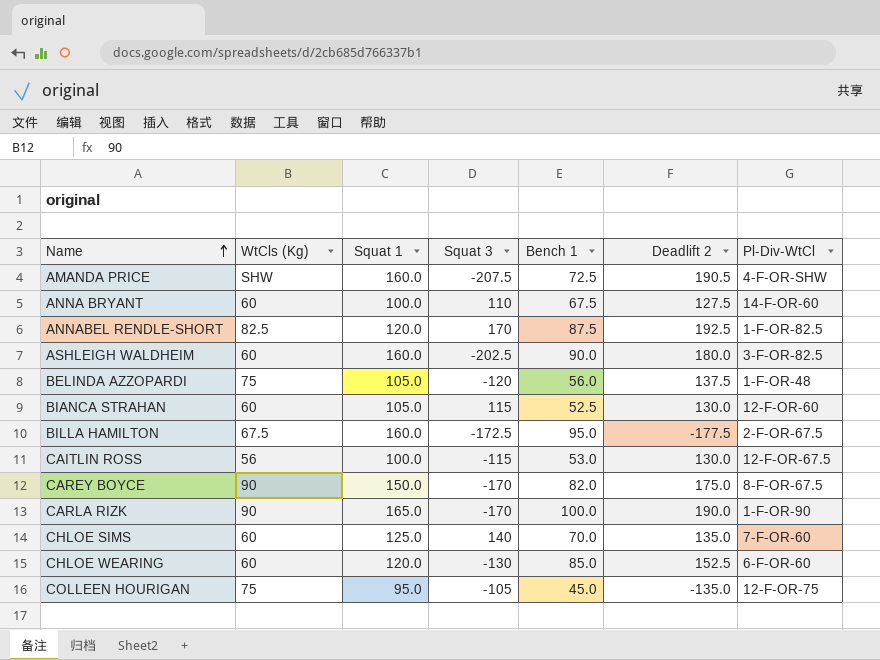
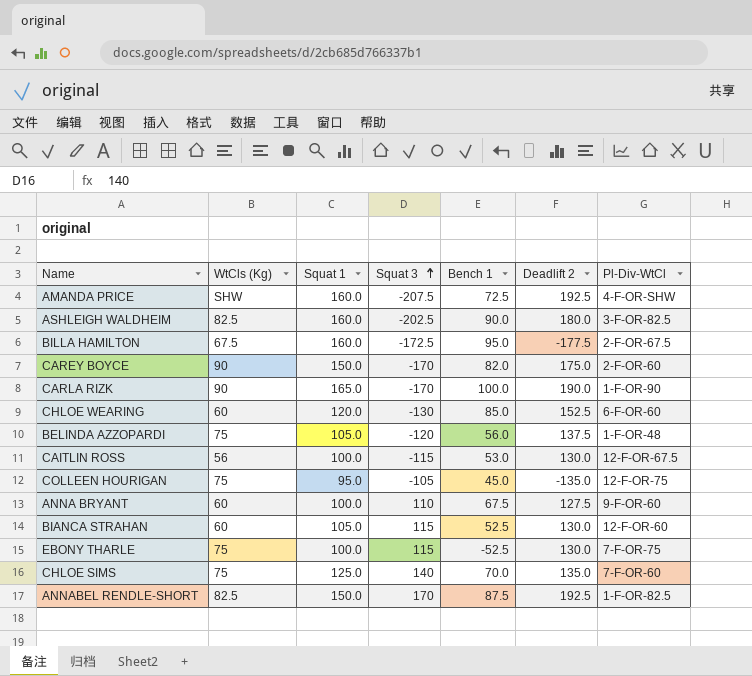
row order: Name ascending -> Squat 3 ascending
AMANDA PRICE | Deadlift 2: 190.5 -> 192.5
ASHLEIGH WALDHEIM | WtCls (Kg): 60 -> 82.5
CAREY BOYCE | Pl-Div-WtCl: 8-F-OR-67.5 -> 2-F-OR-60
ANNA BRYANT | Pl-Div-WtCl: 14-F-OR-60 -> 9-F-OR-60
row EBONY THARLE: none -> 75 | 100.0 | 115 | -52.5 | 130.0 | 7-F-OR-75
CHLOE SIMS | WtCls (Kg): 60 -> 75
ANNABEL RENDLE-SHORT | Squat 1: 120.0 -> 150.0

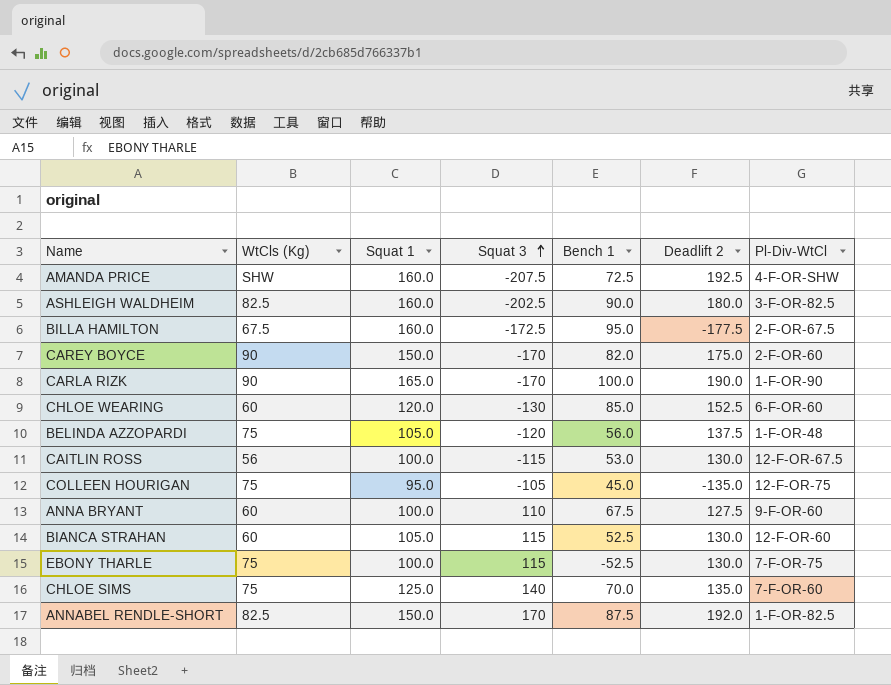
ANNABEL RENDLE-SHORT | Deadlift 2: 192.5 -> 192.0

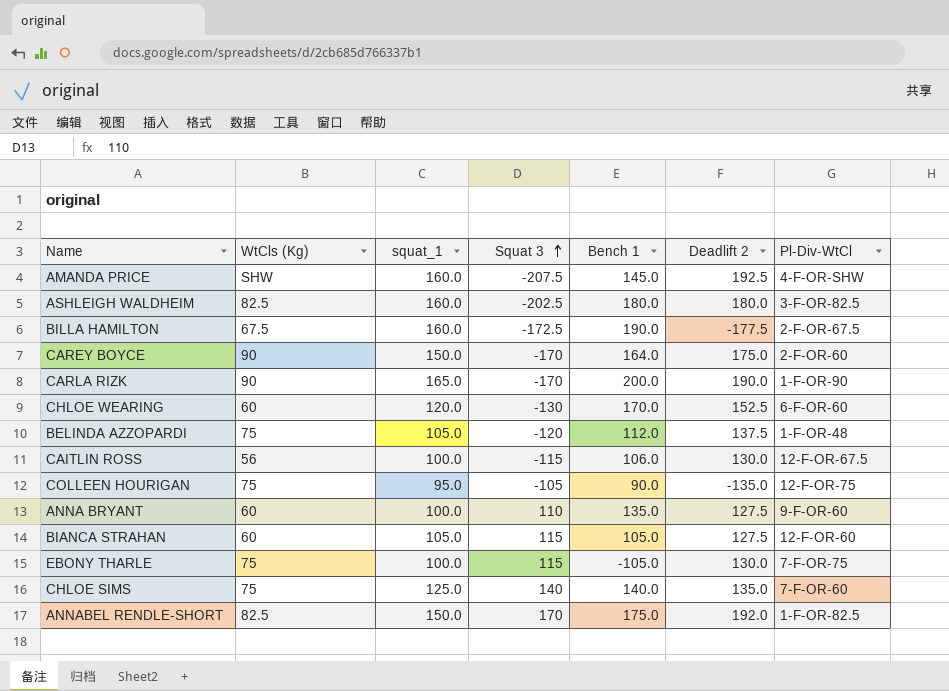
column name: Squat 1 -> squat_1
AMANDA PRICE | Bench 1: 72.5 -> 145.0
ASHLEIGH WALDHEIM | Bench 1: 90.0 -> 180.0
BILLA HAMILTON | Bench 1: 95.0 -> 190.0
CAREY BOYCE | Bench 1: 82.0 -> 164.0
CARLA RIZK | Bench 1: 100.0 -> 200.0
CHLOE WEARING | Bench 1: 85.0 -> 170.0
BELINDA AZZOPARDI | Bench 1: 56.0 -> 112.0
CAITLIN ROSS | Bench 1: 53.0 -> 106.0
COLLEEN HOURIGAN | Bench 1: 45.0 -> 90.0
ANNA BRYANT | Bench 1: 67.5 -> 135.0
BIANCA STRAHAN | Bench 1: 52.5 -> 105.0
BIANCA STRAHAN | Deadlift 2: 130.0 -> 127.5
EBONY THARLE | Bench 1: -52.5 -> -105.0
CHLOE SIMS | Bench 1: 70.0 -> 140.0
ANNABEL RENDLE-SHORT | Bench 1: 87.5 -> 175.0

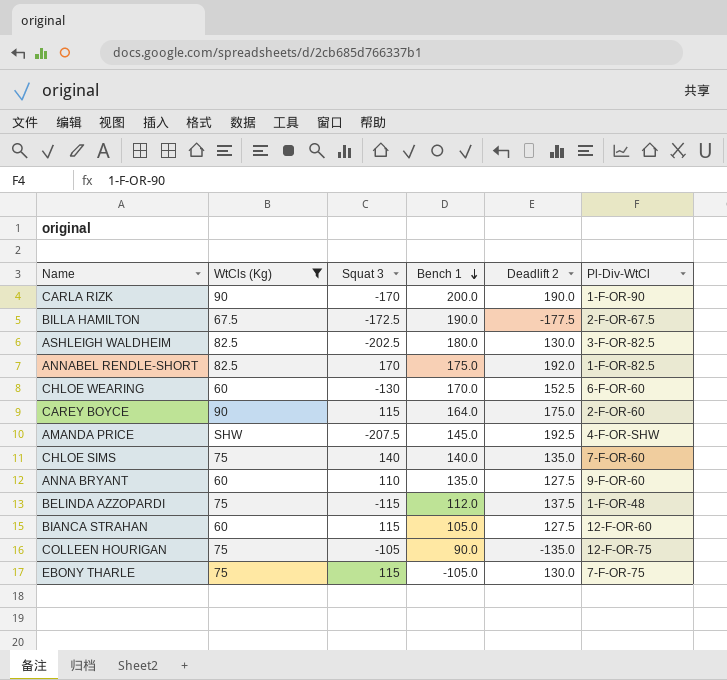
filter: none -> WtCls (Kg) != 56
row order: Squat 3 ascending -> Bench 1 descending
column squat_1 | position: 3 -> none
ASHLEIGH WALDHEIM | Deadlift 2: 180.0 -> 130.0
CAREY BOYCE | Squat 3: -170 -> 115
BELINDA AZZOPARDI | Squat 3: -120 -> -115

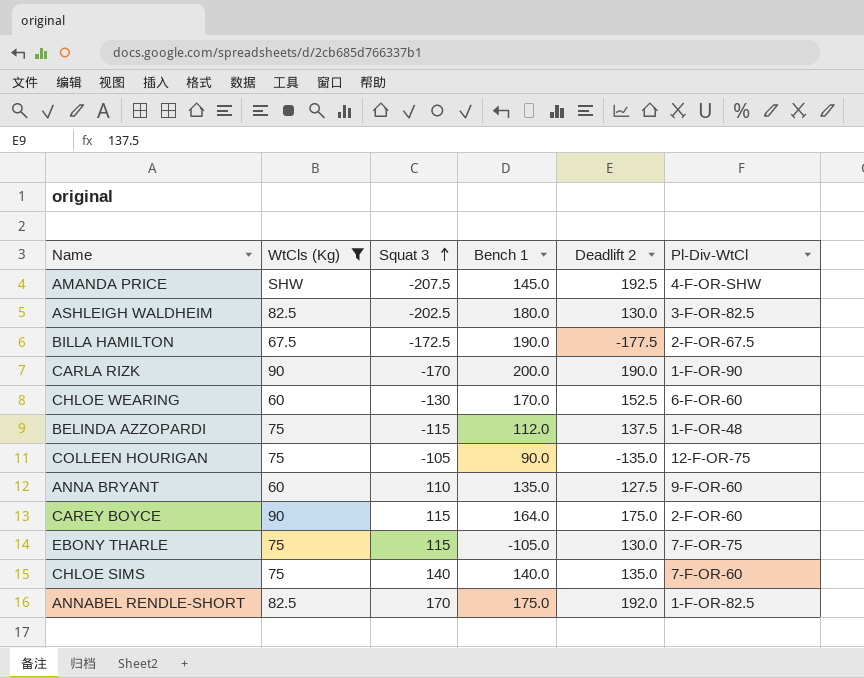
row order: Bench 1 descending -> Squat 3 ascending
row BIANCA STRAHAN: 60 | 115 | 105.0 | 127.5 | 12-F-OR-60 -> none

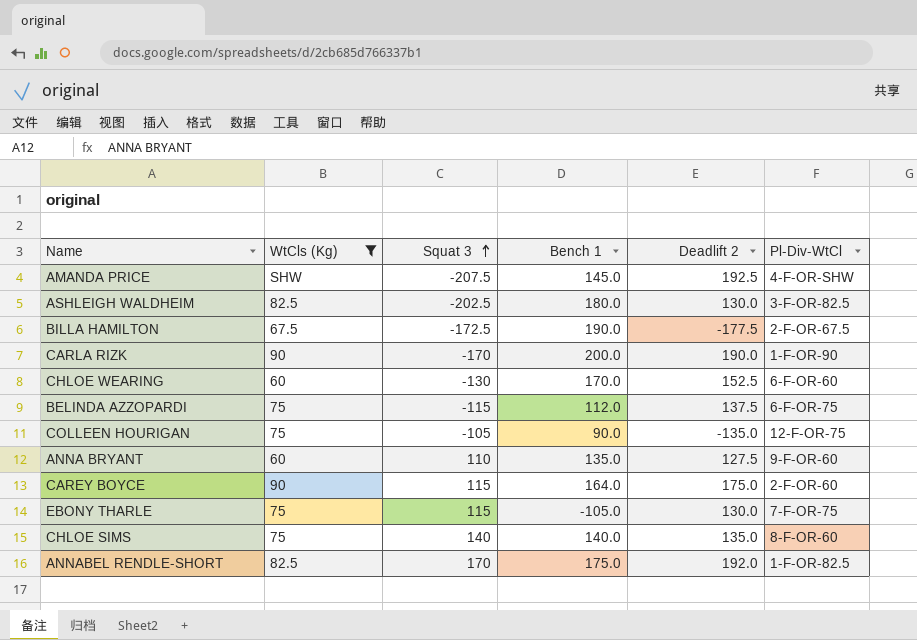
BELINDA AZZOPARDI | Pl-Div-WtCl: 1-F-OR-48 -> 6-F-OR-75
CHLOE SIMS | Pl-Div-WtCl: 7-F-OR-60 -> 8-F-OR-60

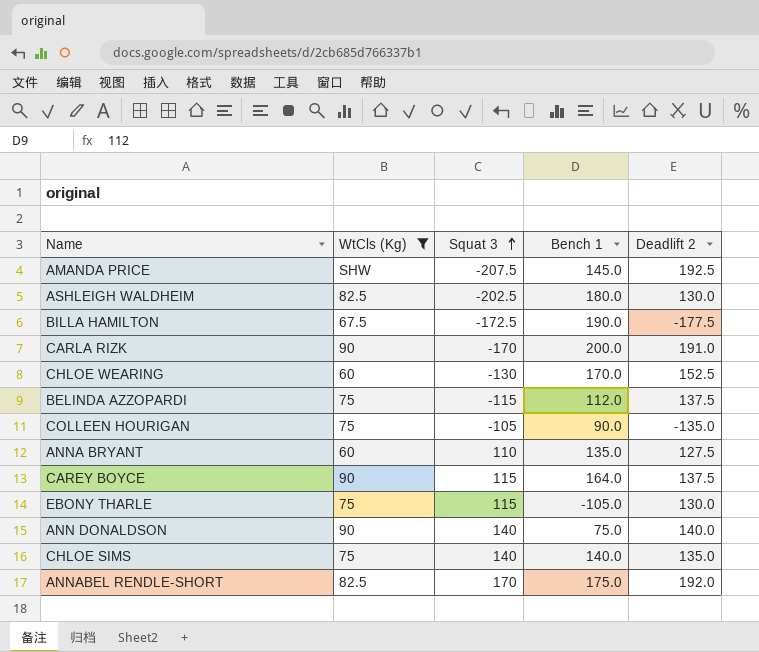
column Pl-Div-WtCl | position: 6 -> none
CARLA RIZK | Deadlift 2: 190.0 -> 191.0
CAREY BOYCE | Deadlift 2: 175.0 -> 137.5
row ANN DONALDSON: none -> 90 | 140 | 75.0 | 140.0

